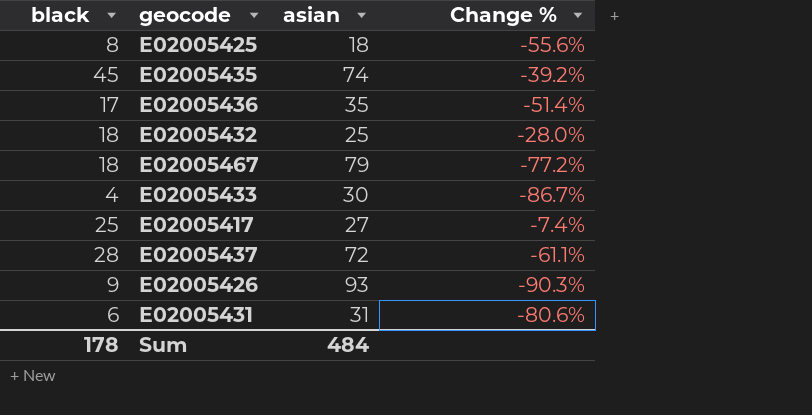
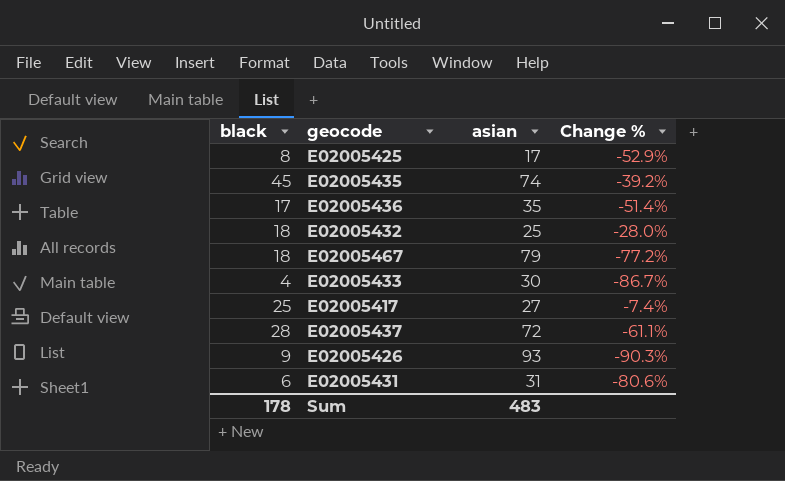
E02005425 | asian: 18 -> 17
E02005425 | Change %: -55.6% -> -52.9%
Sum | asian: 484 -> 483

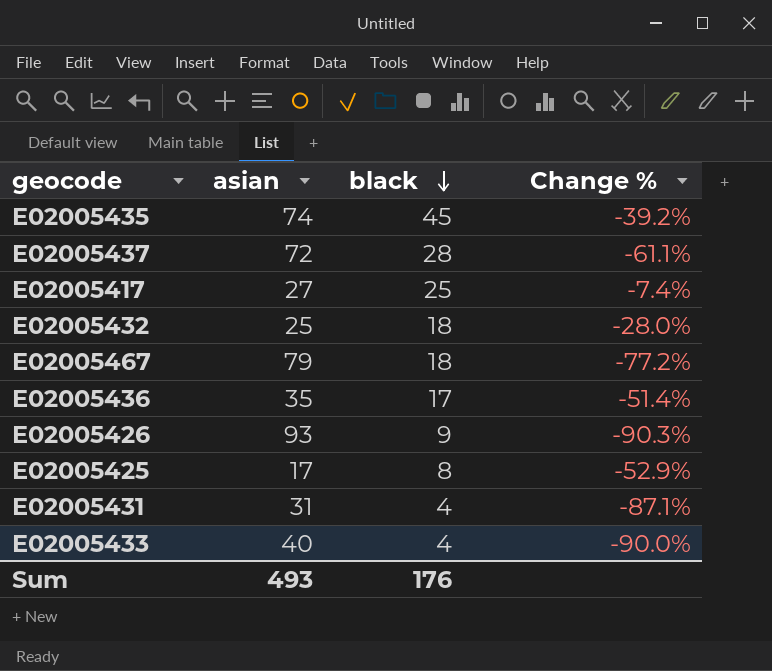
row order: none -> black descending
column black | position: 1 -> 3
E02005431 | black: 6 -> 4
E02005431 | Change %: -80.6% -> -87.1%
E02005433 | asian: 30 -> 40
E02005433 | Change %: -86.7% -> -90.0%
Sum | asian: 483 -> 493
Sum | black: 178 -> 176

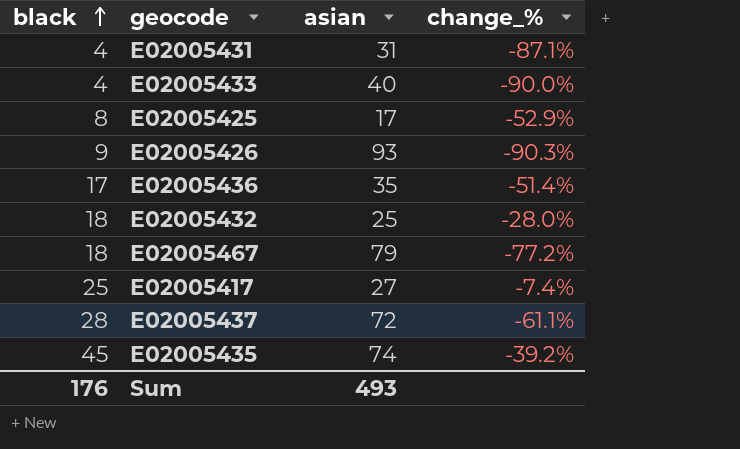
row order: black descending -> black ascending
column black | position: 3 -> 1
column name: Change % -> change_%

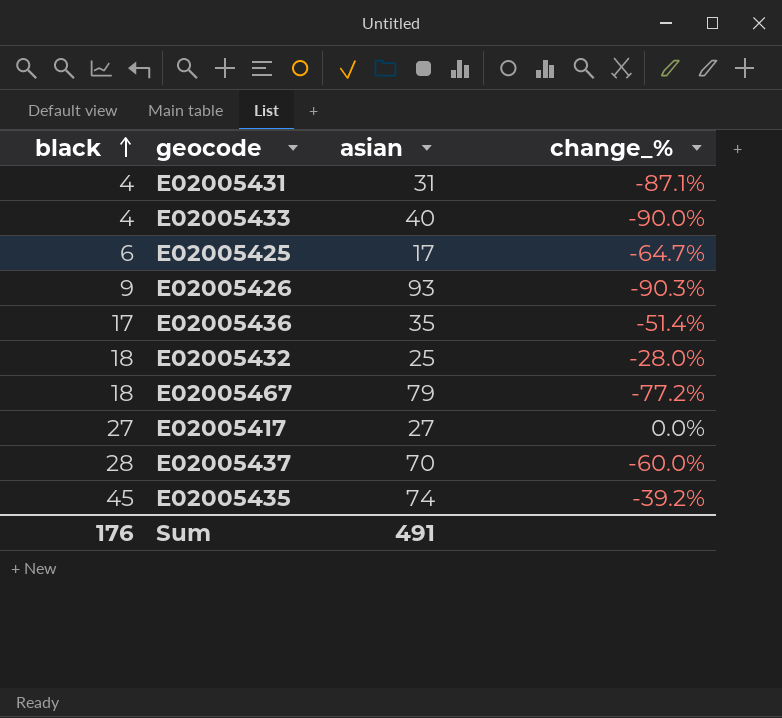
E02005425 | black: 8 -> 6
E02005425 | change_%: -52.9% -> -64.7%
E02005417 | black: 25 -> 27
E02005417 | change_%: -7.4% -> 0.0%
E02005437 | asian: 72 -> 70
E02005437 | change_%: -61.1% -> -60.0%
Sum | asian: 493 -> 491

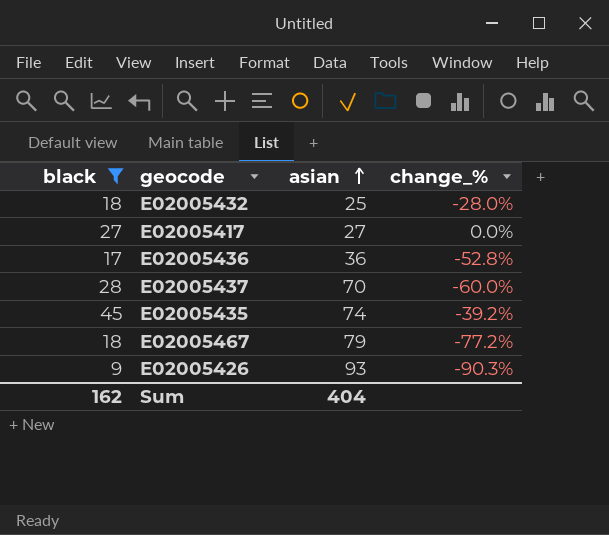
filter: none -> black >= 9
row order: black ascending -> asian ascending
E02005436 | asian: 35 -> 36
E02005436 | change_%: -51.4% -> -52.8%
Sum | black: 176 -> 162
Sum | asian: 491 -> 404

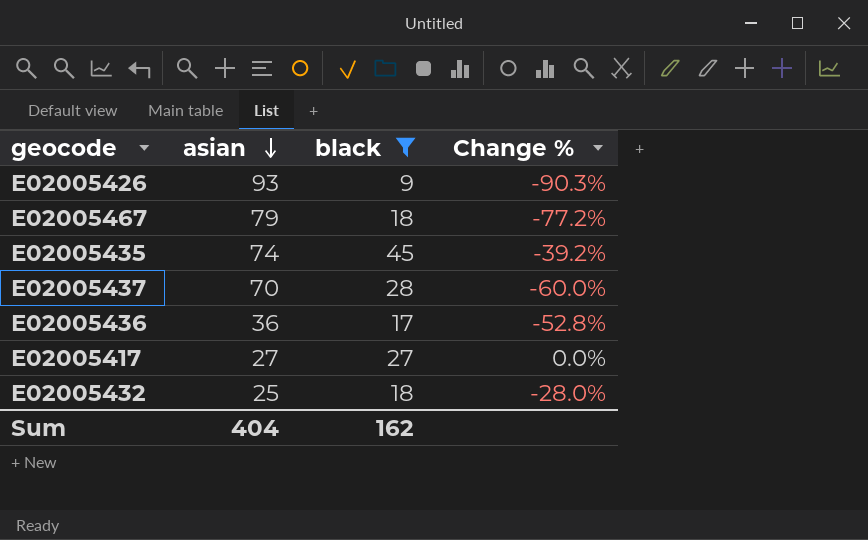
row order: asian ascending -> asian descending
column black | position: 1 -> 3
column name: change_% -> Change %

